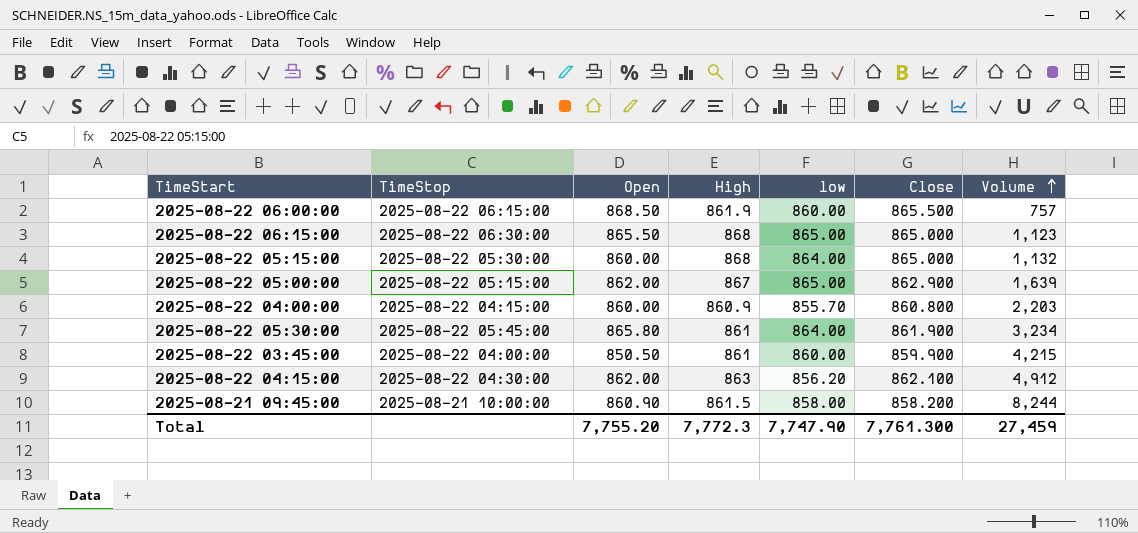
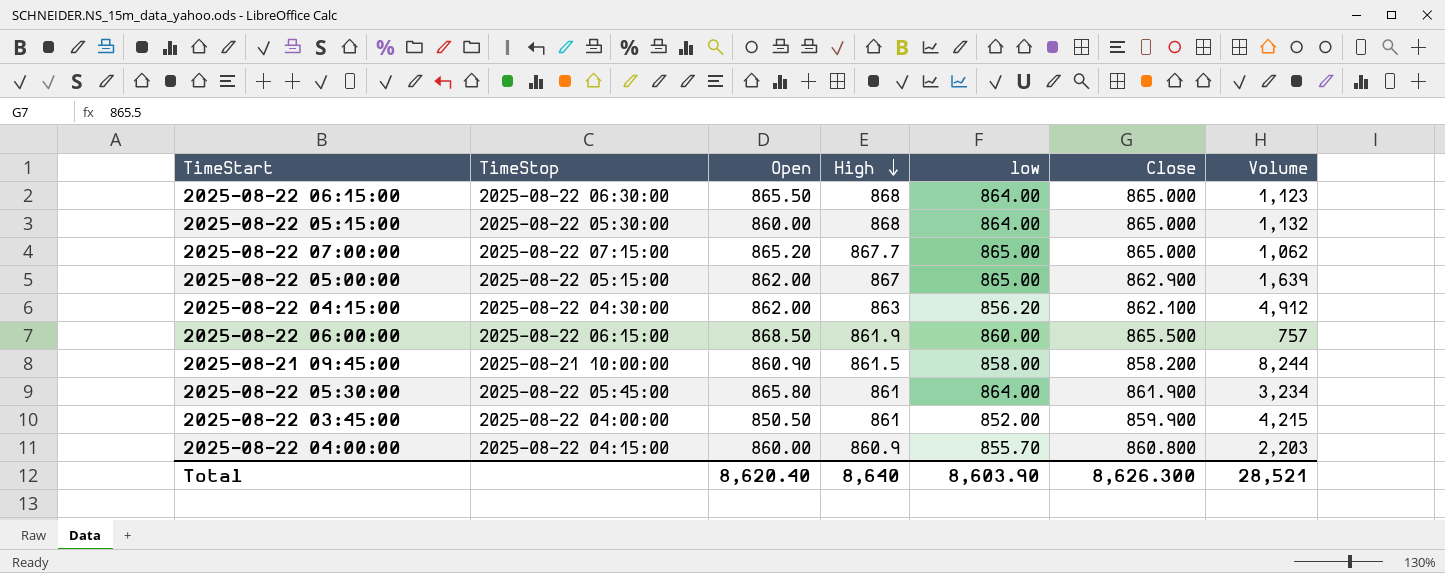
row order: Volume ascending -> High descending
2025-08-22 06:15:00 | low: 865.00 -> 864.00
row 2025-08-22 07:00:00: none -> 2025-08-22 07:15:00 | 865.20 | 867.7 | 865.00 | 865.000 | 1,062
2025-08-22 03:45:00 | low: 860.00 -> 852.00
Total | Open: 7,755.20 -> 8,620.40
Total | High: 7,772.3 -> 8,640
Total | low: 7,747.90 -> 8,603.90
Total | Close: 7,761.300 -> 8,626.300
Total | Volume: 27,459 -> 28,521

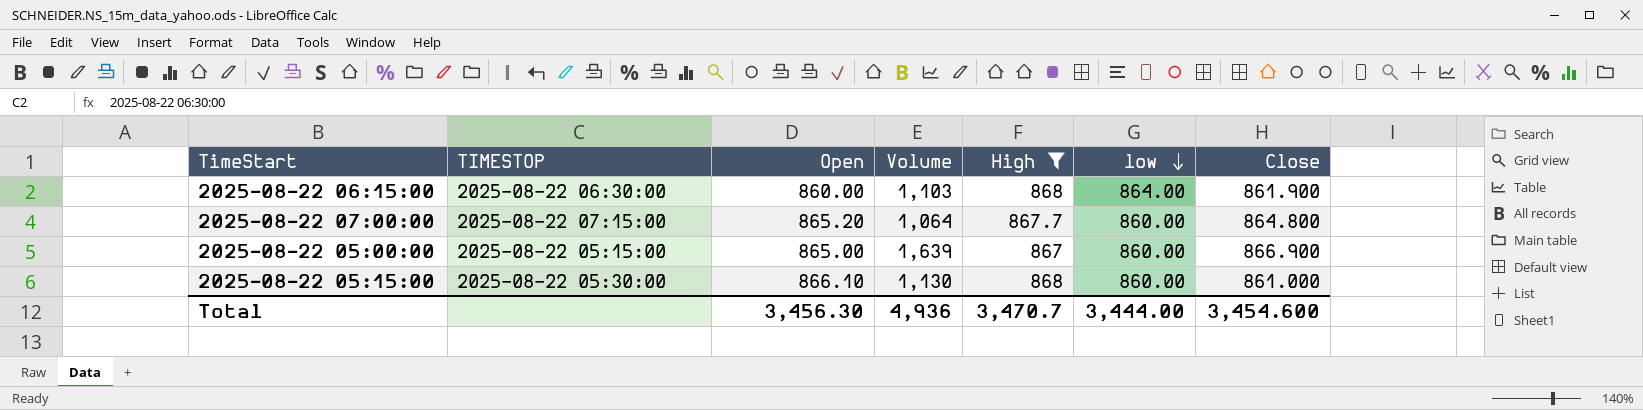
filter: none -> High >= 867
row order: High descending -> low descending
column name: TimeStop -> TIMESTOP
column Volume | position: 7 -> 4
2025-08-22 06:15:00 | Open: 865.50 -> 860.00
2025-08-22 06:15:00 | Volume: 1,123 -> 1,103
2025-08-22 06:15:00 | Close: 865.000 -> 861.900
2025-08-22 07:00:00 | Volume: 1,062 -> 1,064
2025-08-22 07:00:00 | low: 865.00 -> 860.00
2025-08-22 07:00:00 | Close: 865.000 -> 864.800
2025-08-22 05:00:00 | Open: 862.00 -> 865.00
2025-08-22 05:00:00 | low: 865.00 -> 860.00
2025-08-22 05:00:00 | Close: 862.900 -> 866.900
2025-08-22 05:15:00 | Open: 860.00 -> 866.10
2025-08-22 05:15:00 | Volume: 1,132 -> 1,130
2025-08-22 05:15:00 | low: 864.00 -> 860.00
2025-08-22 05:15:00 | Close: 865.000 -> 861.000
Total | Open: 8,620.40 -> 3,456.30
Total | Volume: 28,521 -> 4,936
Total | High: 8,640 -> 3,470.7
Total | low: 8,603.90 -> 3,444.00
Total | Close: 8,626.300 -> 3,454.600

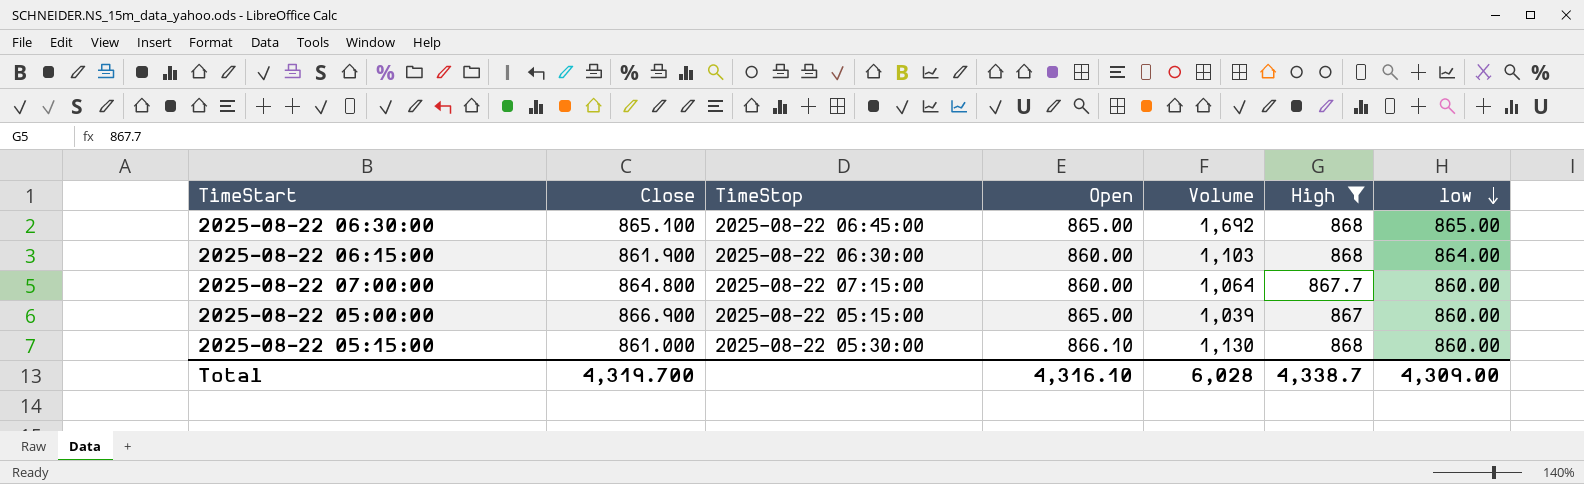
column Close | position: 7 -> 2
column name: TIMESTOP -> TimeStop
row 2025-08-22 06:30:00: none -> 865.100 | 2025-08-22 06:45:00 | 865.00 | 1,692 | 868 | 865.00
2025-08-22 07:00:00 | Open: 865.20 -> 860.00
2025-08-22 05:00:00 | Volume: 1,639 -> 1,039
Total | Close: 3,454.600 -> 4,319.700
Total | Open: 3,456.30 -> 4,316.10
Total | Volume: 4,936 -> 6,028
Total | High: 3,470.7 -> 4,338.7
Total | low: 3,444.00 -> 4,309.00

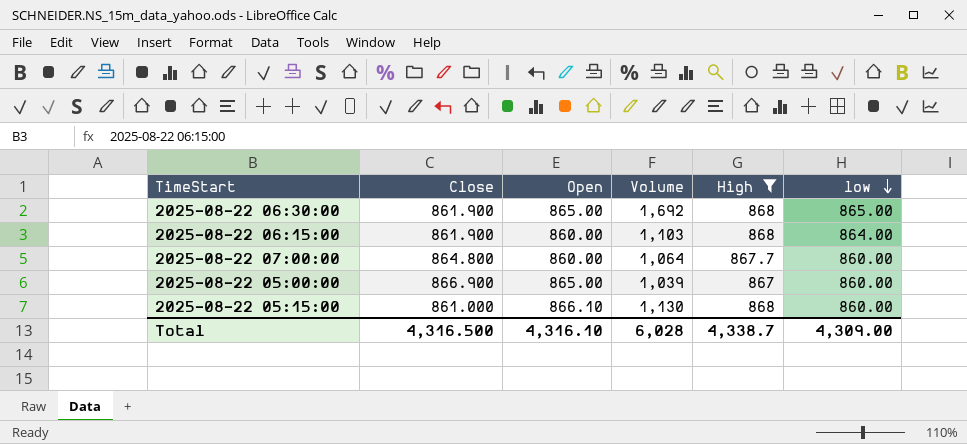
column TimeStop | position: 3 -> none
2025-08-22 06:30:00 | Close: 865.100 -> 861.900
Total | Close: 4,319.700 -> 4,316.500

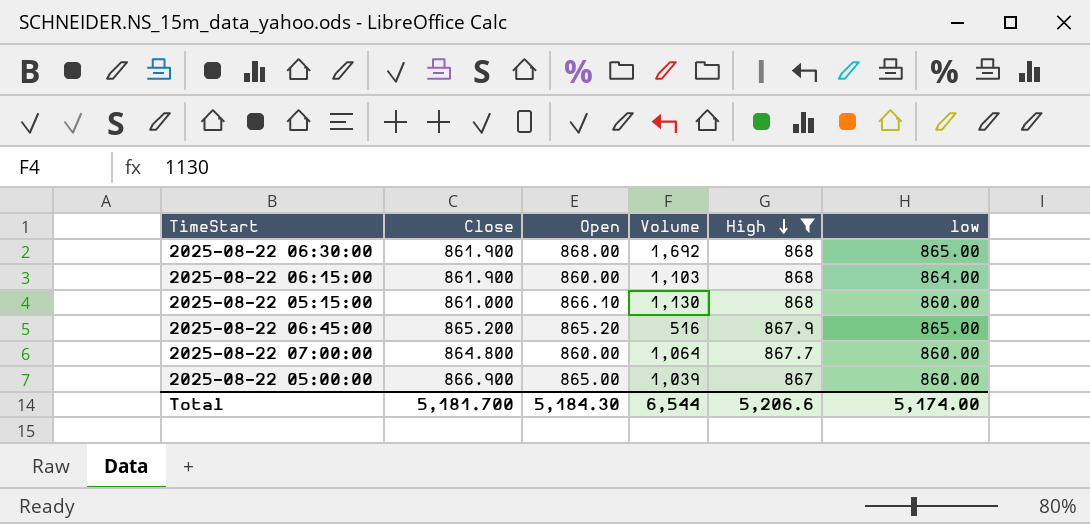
row order: low descending -> High descending
2025-08-22 06:30:00 | Open: 865.00 -> 868.00
row 2025-08-22 06:45:00: none -> 865.200 | 865.20 | 516 | 867.9 | 865.00
Total | Close: 4,316.500 -> 5,181.700
Total | Open: 4,316.10 -> 5,184.30
Total | Volume: 6,028 -> 6,544
Total | High: 4,338.7 -> 5,206.6
Total | low: 4,309.00 -> 5,174.00

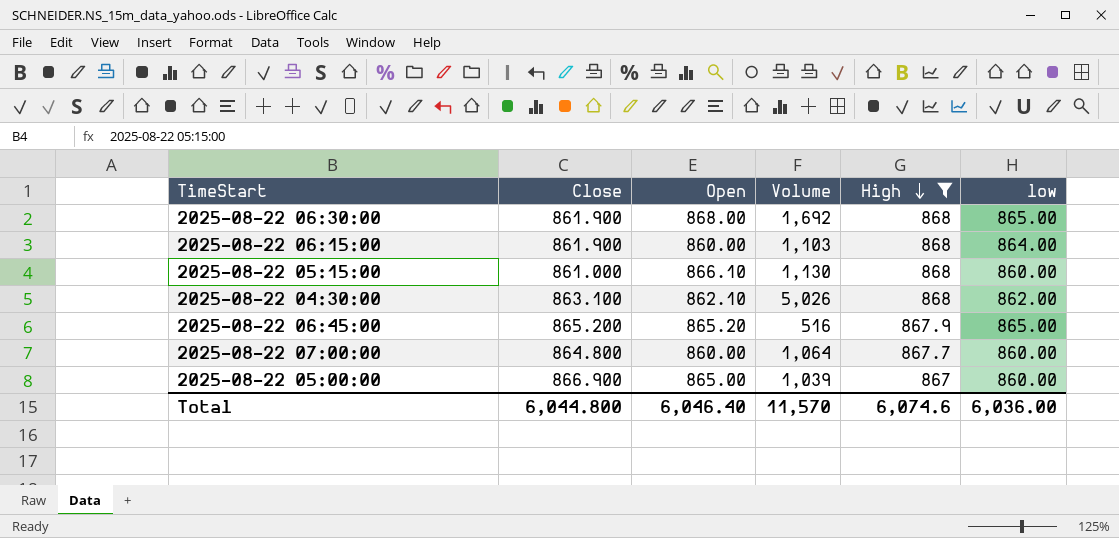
row 2025-08-22 04:30:00: none -> 863.100 | 862.10 | 5,026 | 868 | 862.00
Total | Close: 5,181.700 -> 6,044.800
Total | Open: 5,184.30 -> 6,046.40
Total | Volume: 6,544 -> 11,570
Total | High: 5,206.6 -> 6,074.6
Total | low: 5,174.00 -> 6,036.00

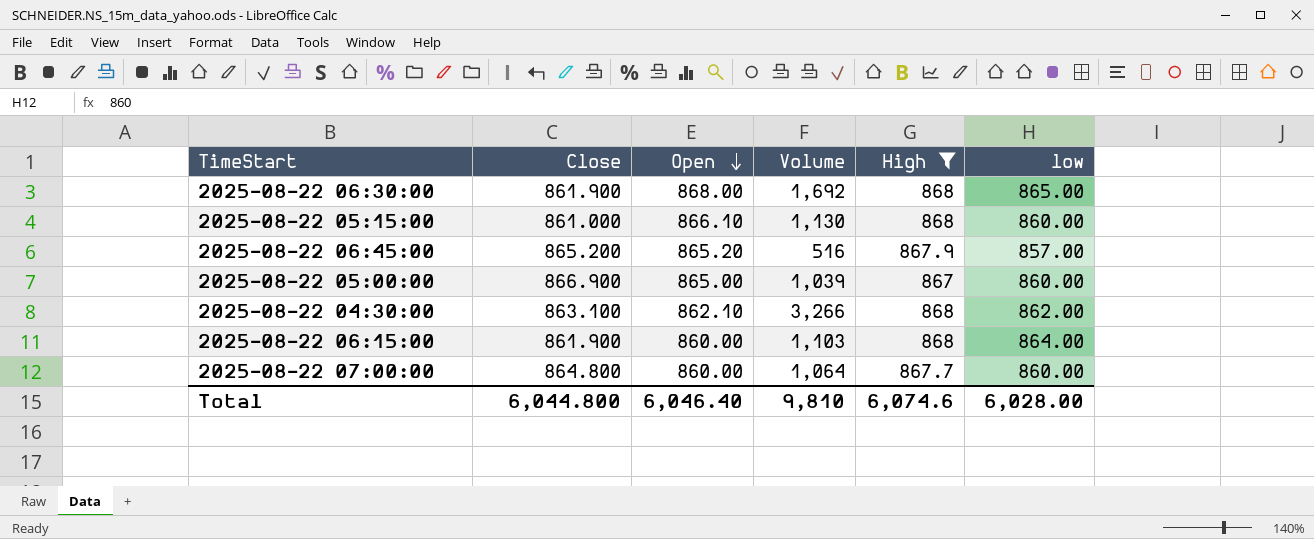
row order: High descending -> Open descending
2025-08-22 06:45:00 | low: 865.00 -> 857.00
2025-08-22 04:30:00 | Volume: 5,026 -> 3,266
Total | Volume: 11,570 -> 9,810
Total | low: 6,036.00 -> 6,028.00

